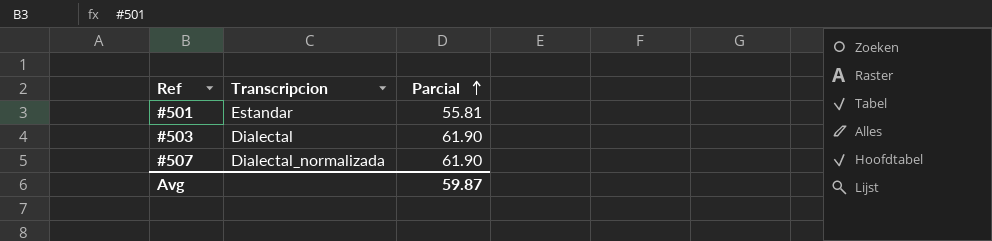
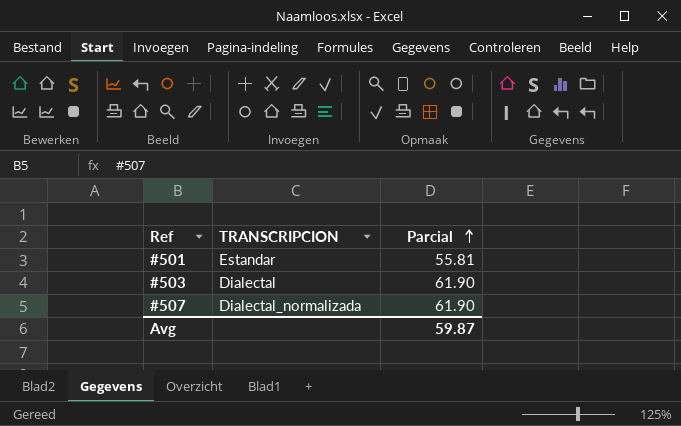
column name: Transcripcion -> TRANSCRIPCION

